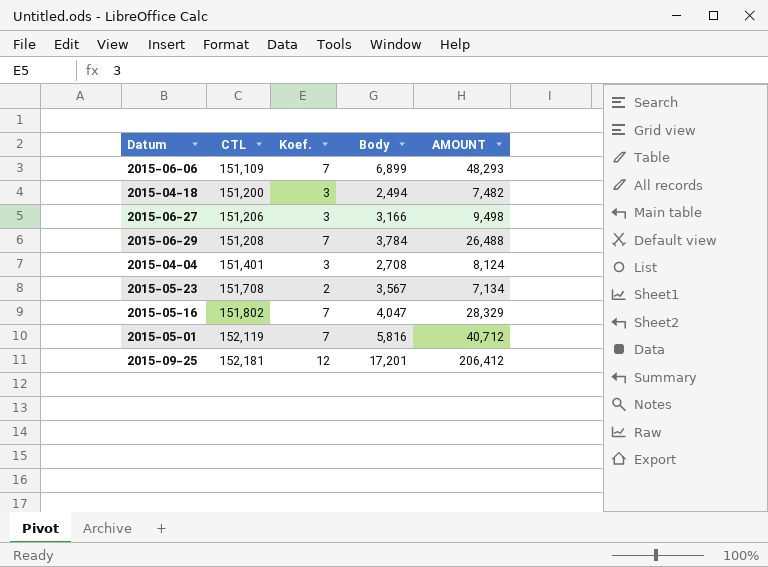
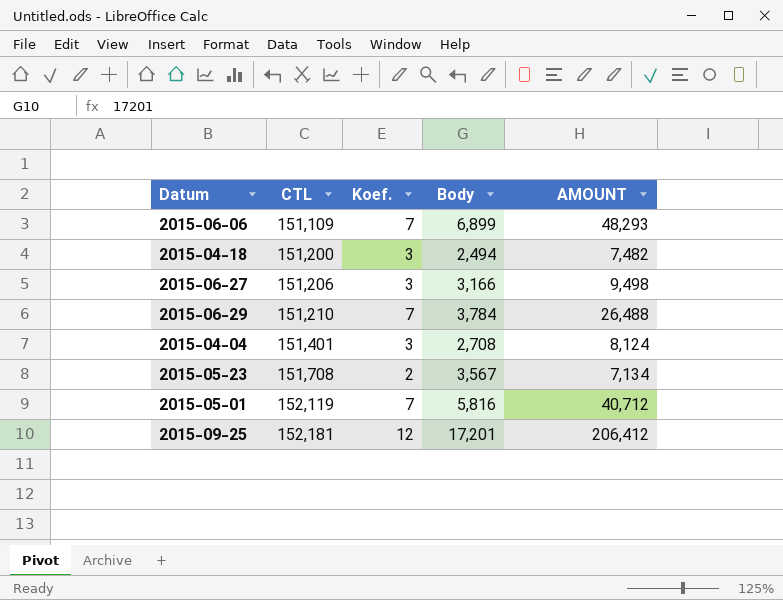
row 2015-05-16: 151,802 | 7 | 4,047 | 28,329 -> none
2015-06-29 | CTL: 151,208 -> 151,210

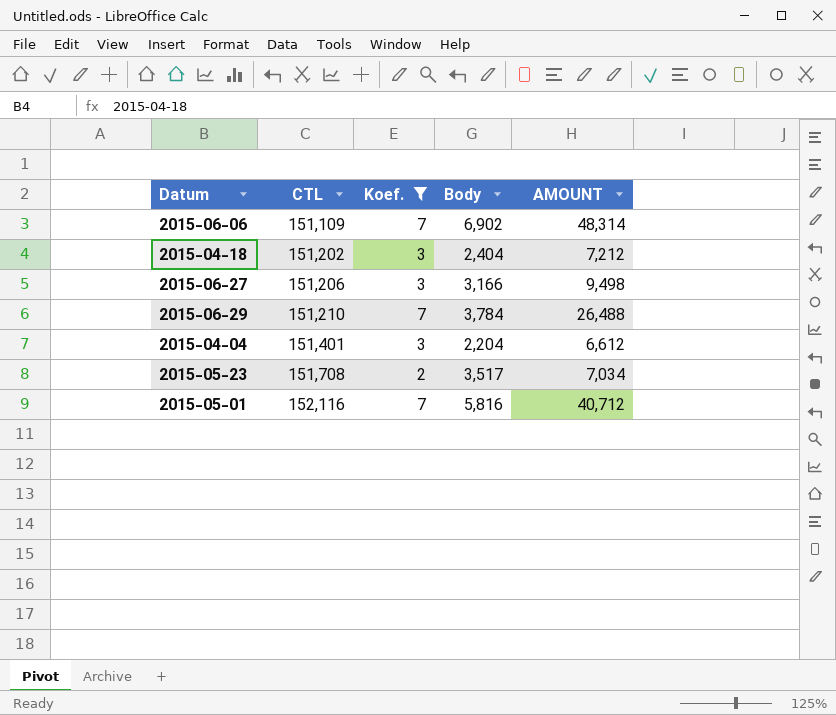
filter: none -> Koef. != 12
2015-06-06 | Body: 6,899 -> 6,902
2015-06-06 | AMOUNT: 48,293 -> 48,314
2015-04-18 | CTL: 151,200 -> 151,202
2015-04-18 | Body: 2,494 -> 2,404
2015-04-18 | AMOUNT: 7,482 -> 7,212
2015-04-04 | Body: 2,708 -> 2,204
2015-04-04 | AMOUNT: 8,124 -> 6,612
2015-05-23 | Body: 3,567 -> 3,517
2015-05-23 | AMOUNT: 7,134 -> 7,034
2015-05-01 | CTL: 152,119 -> 152,116

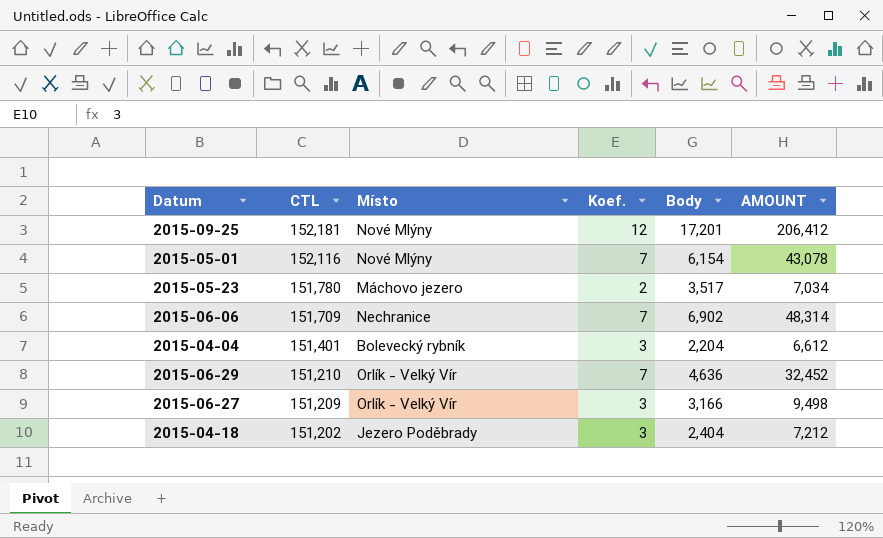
filter: Koef. != 12 -> none
row order: CTL ascending -> CTL descending
column Místo | position: none -> 3
2015-05-01 | Body: 5,816 -> 6,154
2015-05-01 | AMOUNT: 40,712 -> 43,078
2015-05-23 | CTL: 151,708 -> 151,780
2015-06-06 | CTL: 151,109 -> 151,709
2015-06-29 | Body: 3,784 -> 4,636
2015-06-29 | AMOUNT: 26,488 -> 32,452
2015-06-27 | CTL: 151,206 -> 151,209

